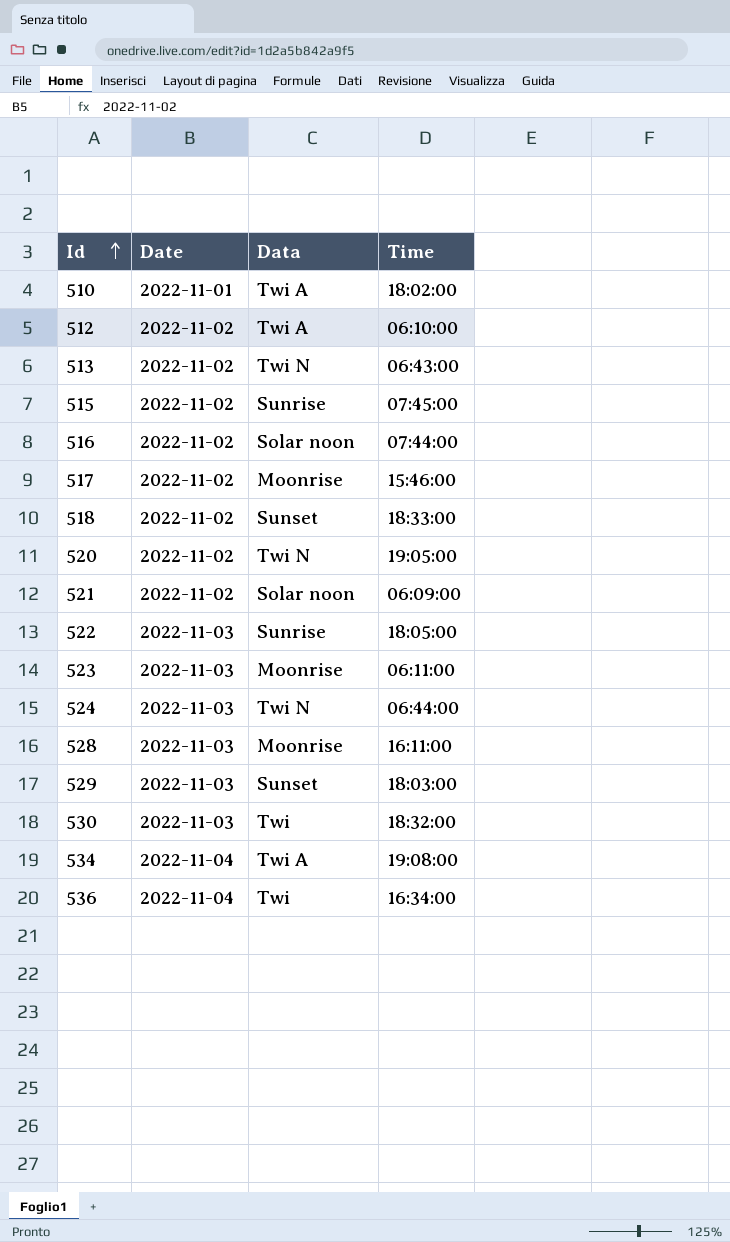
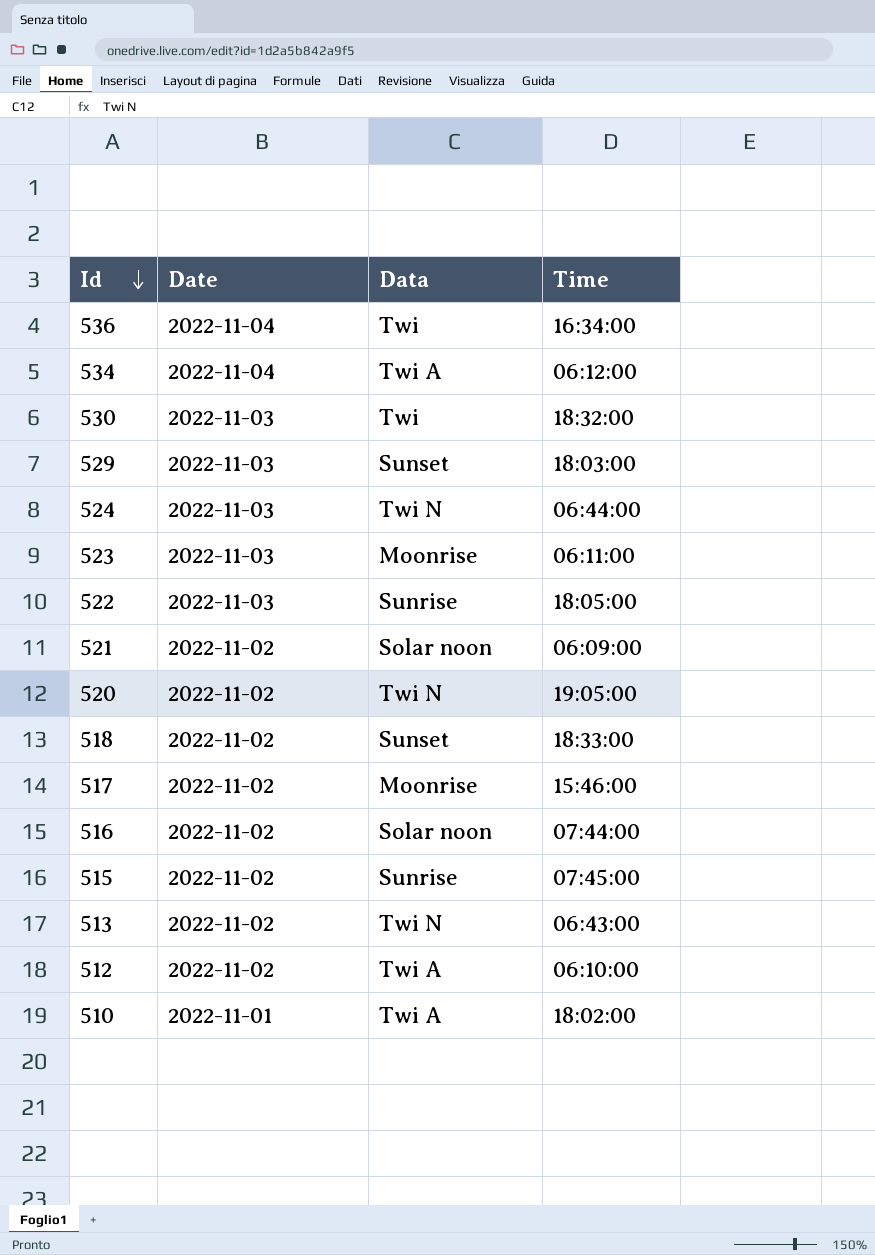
row order: Id ascending -> Id descending
row 528: 2022-11-03 | Moonrise | 16:11:00 -> none
534 | Time: 19:08:00 -> 06:12:00

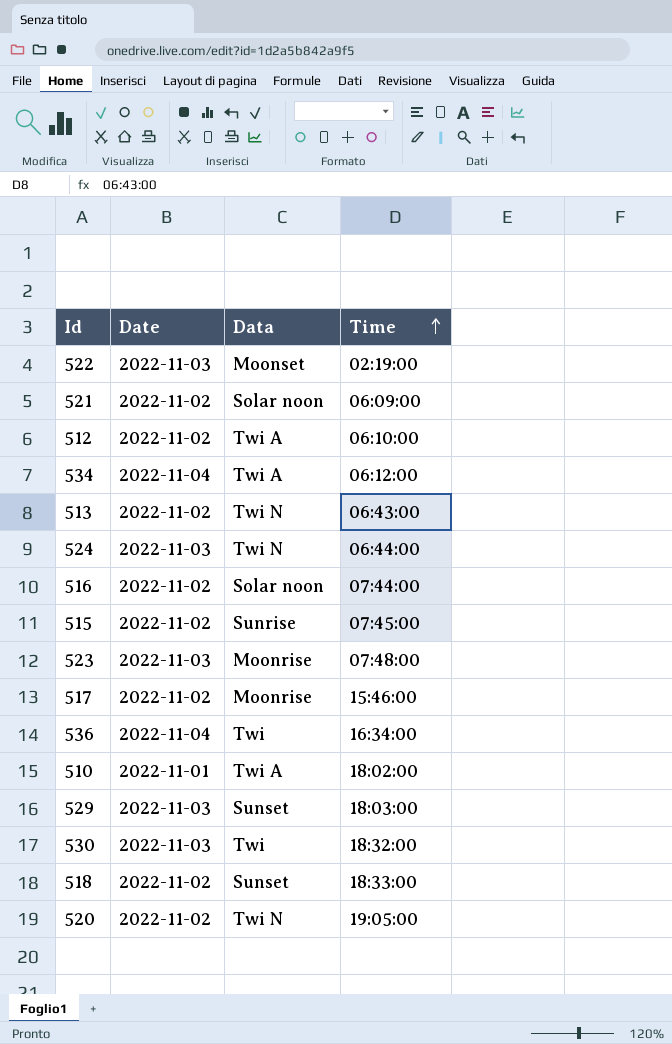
row order: Id descending -> Time ascending
522 | Data: Sunrise -> Moonset
522 | Time: 18:05:00 -> 02:19:00
523 | Time: 06:11:00 -> 07:48:00

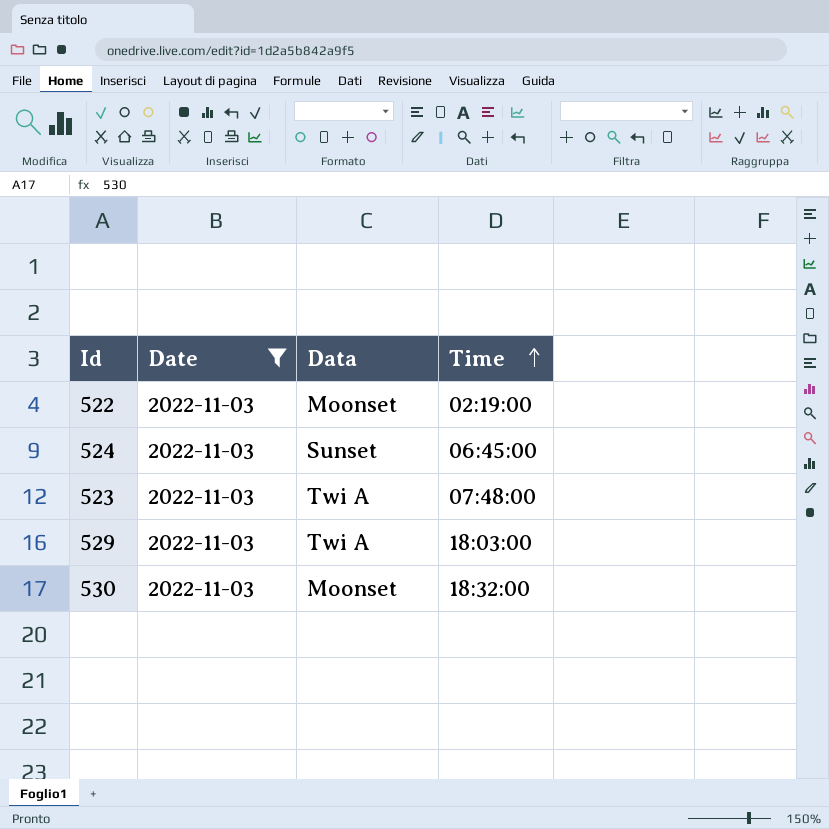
filter: none -> Date = 2022-11-03
524 | Data: Twi N -> Sunset
524 | Time: 06:44:00 -> 06:45:00
523 | Data: Moonrise -> Twi A
529 | Data: Sunset -> Twi A
530 | Data: Twi -> Moonset

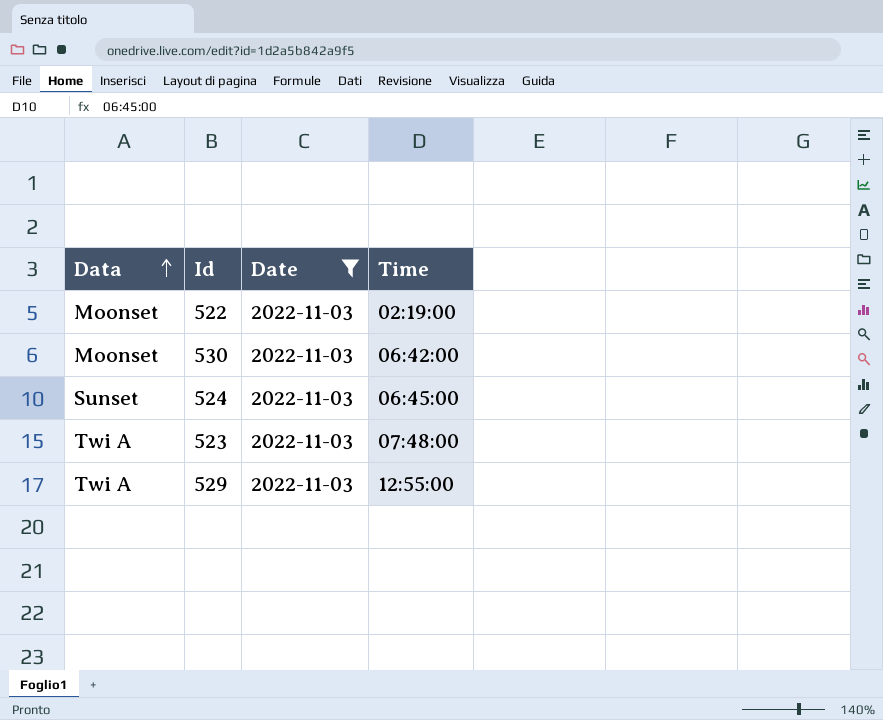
row order: Time ascending -> Data ascending
column Data | position: 3 -> 1
530 | Time: 18:32:00 -> 06:42:00
529 | Time: 18:03:00 -> 12:55:00

